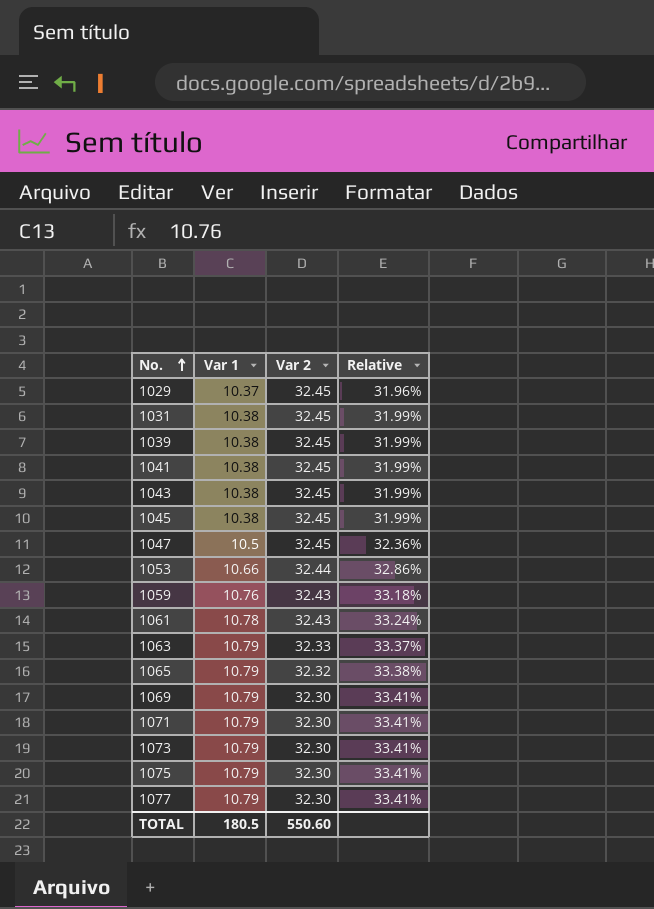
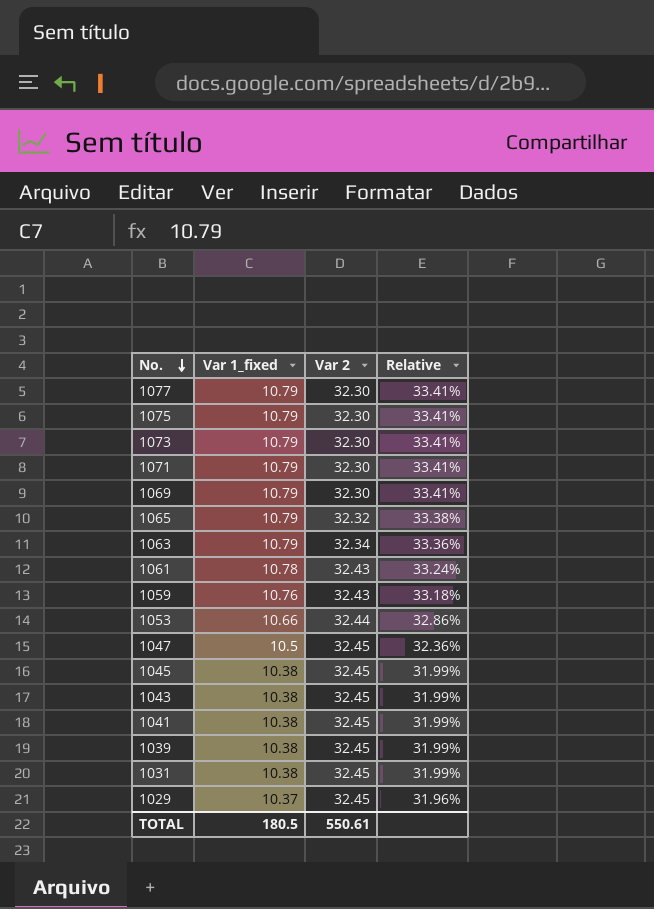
row order: No. ascending -> No. descending
column name: Var 1 -> Var 1_fixed
1063 | Var 2: 32.33 -> 32.34
1063 | Relative: 33.37% -> 33.36%
TOTAL | Var 2: 550.60 -> 550.61

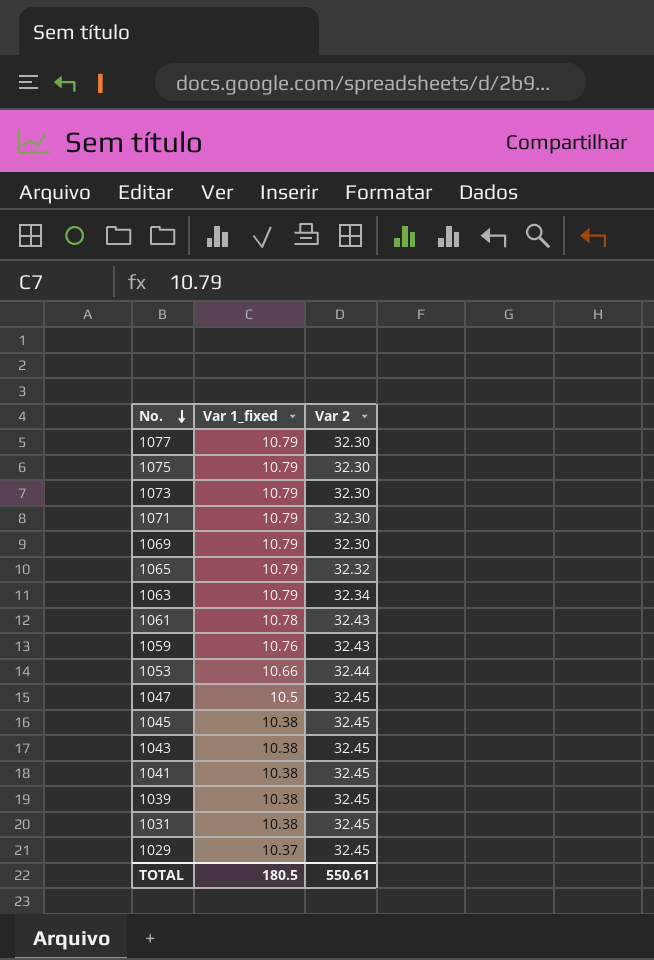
column Relative | formula: [Var 1_fixed] / [Var 2] -> none

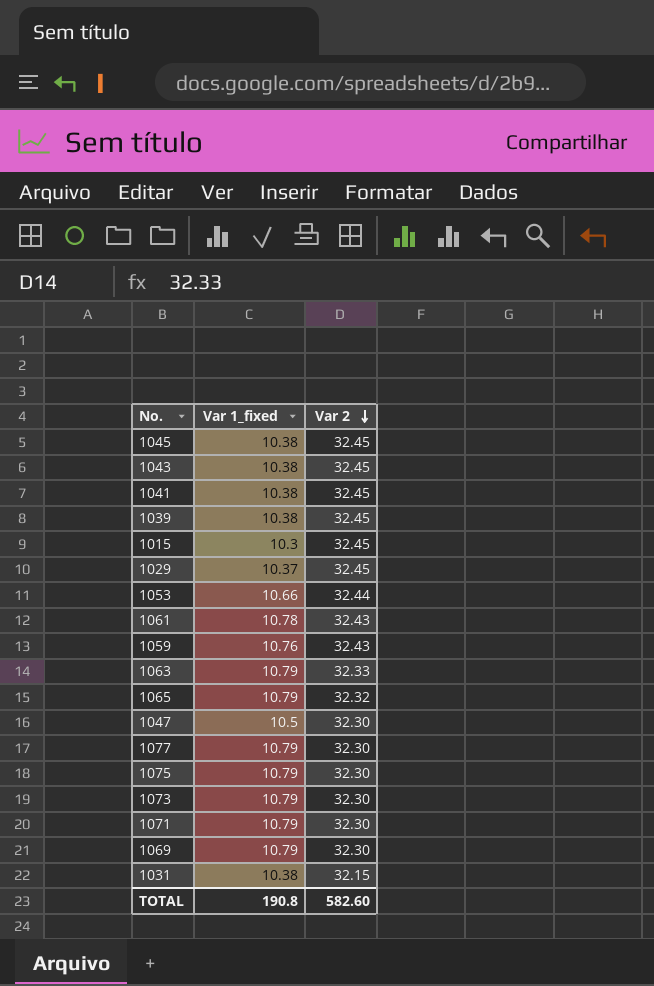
row order: No. descending -> Var 2 descending
row 1015: none -> 10.3 | 32.45
1063 | Var 2: 32.34 -> 32.33
1047 | Var 2: 32.45 -> 32.30
1031 | Var 2: 32.45 -> 32.15
TOTAL | Var 1_fixed: 180.5 -> 190.8
TOTAL | Var 2: 550.61 -> 582.60

